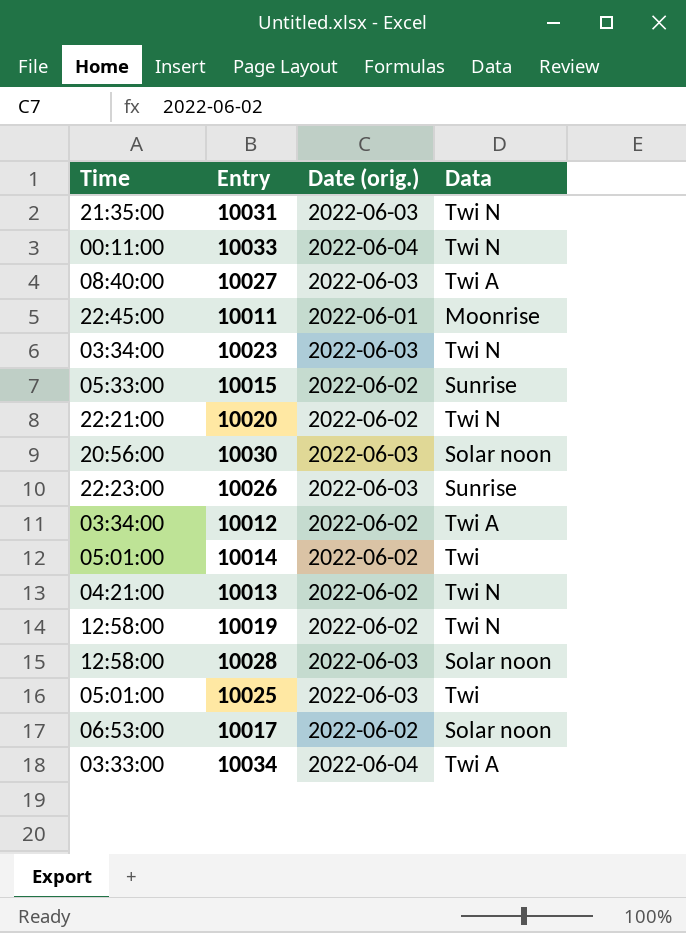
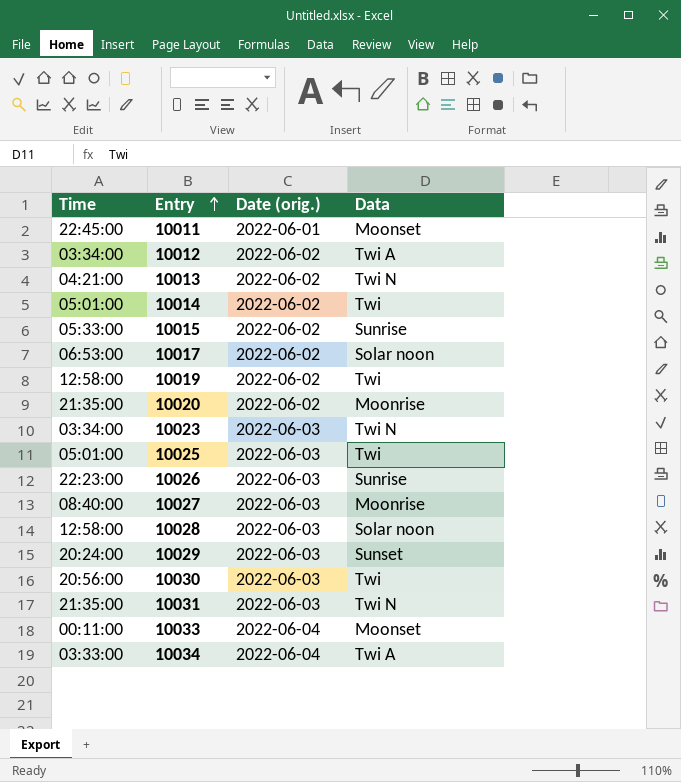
row order: none -> Entry ascending
10011 | Data: Moonrise -> Moonset
10019 | Data: Twi N -> Twi
10020 | Time: 22:21:00 -> 21:35:00
10020 | Data: Twi N -> Moonrise
10027 | Data: Twi A -> Moonrise
row 10029: none -> 20:24:00 | 2022-06-03 | Sunset
10030 | Data: Solar noon -> Twi
10033 | Data: Twi N -> Moonset

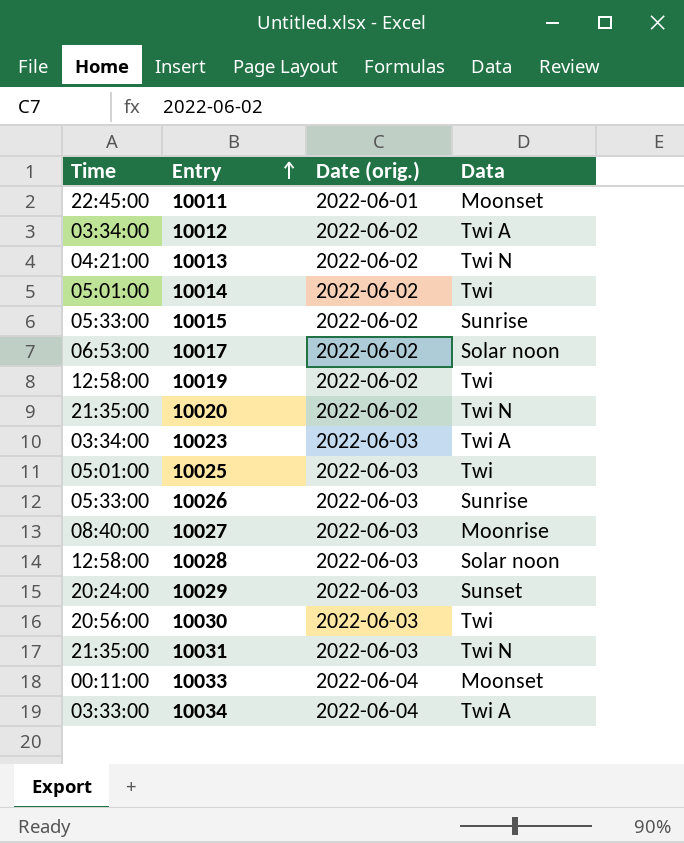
10020 | Data: Moonrise -> Twi N
10023 | Data: Twi N -> Twi A
10026 | Time: 22:23:00 -> 05:33:00

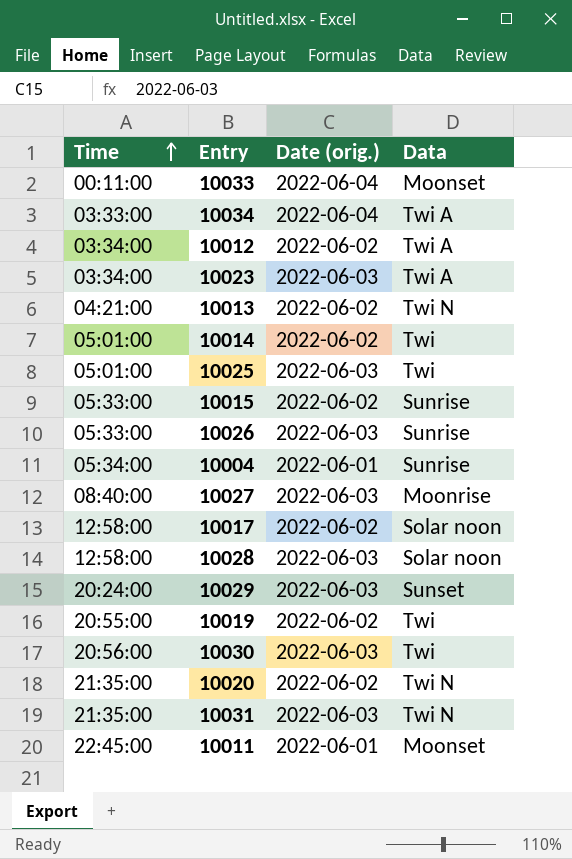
row order: Entry ascending -> Time ascending
row 10004: none -> 05:34:00 | 2022-06-01 | Sunrise
10017 | Time: 06:53:00 -> 12:58:00
10019 | Time: 12:58:00 -> 20:55:00

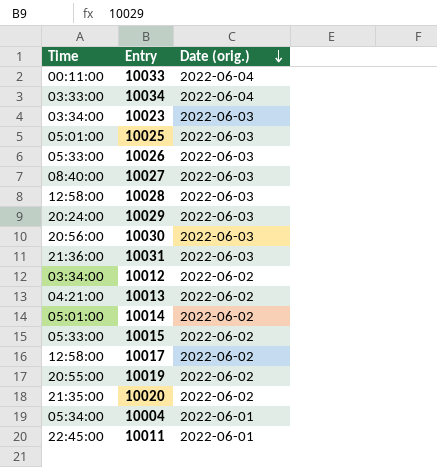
row order: Time ascending -> Date (orig.) descending
column Data | position: 4 -> none
10031 | Time: 21:35:00 -> 21:36:00

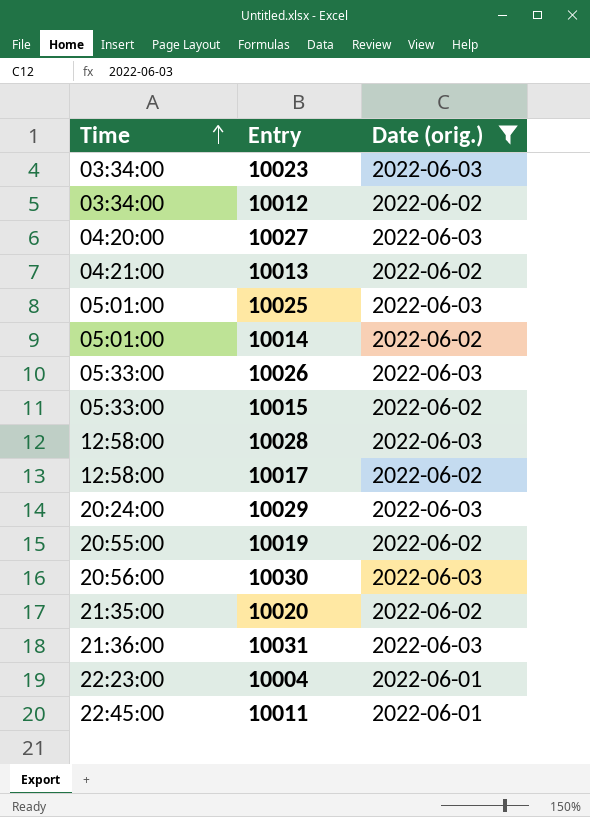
filter: none -> Date (orig.) != 2022-06-04
row order: Date (orig.) descending -> Time ascending
10027 | Time: 08:40:00 -> 04:20:00
10004 | Time: 05:34:00 -> 22:23:00

